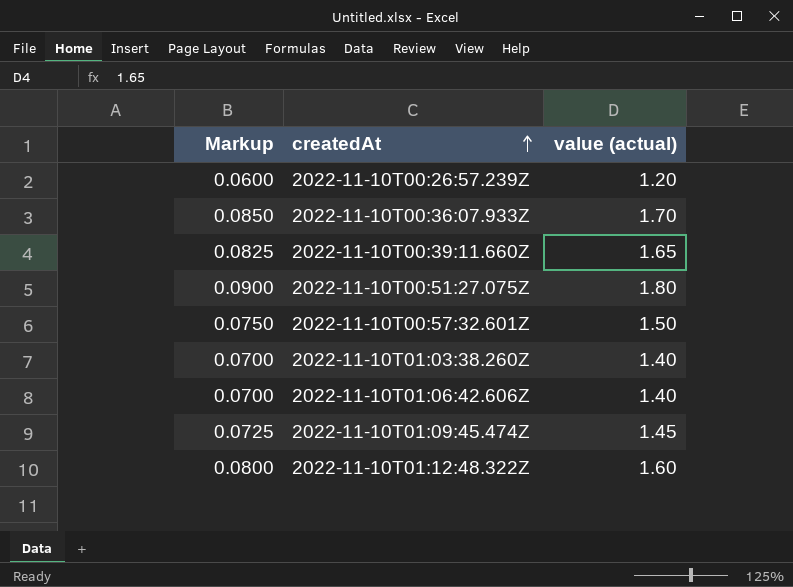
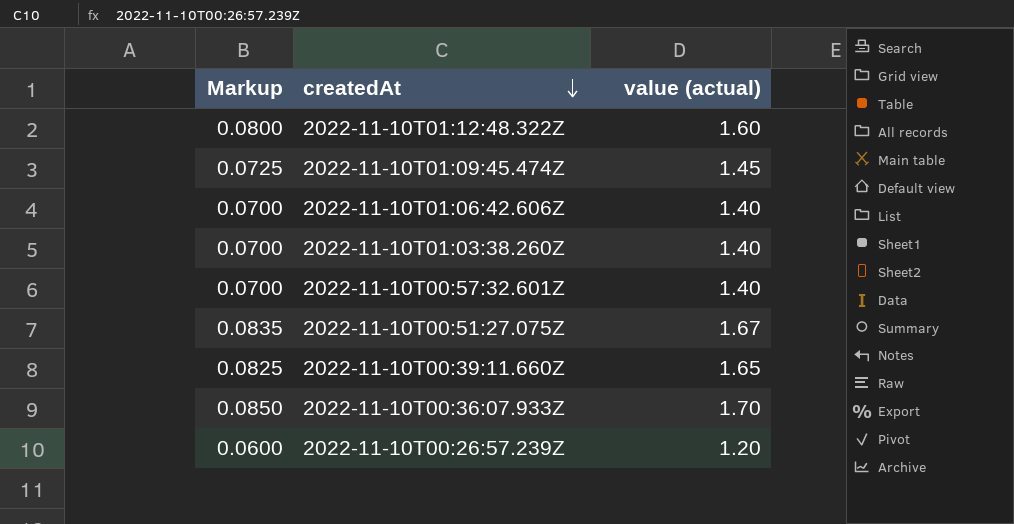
row order: createdAt ascending -> createdAt descending
2022-11-10T00:57:32.601Z | Markup: 0.0750 -> 0.0700
2022-11-10T00:57:32.601Z | value (actual): 1.50 -> 1.40
2022-11-10T00:51:27.075Z | Markup: 0.0900 -> 0.0835
2022-11-10T00:51:27.075Z | value (actual): 1.80 -> 1.67

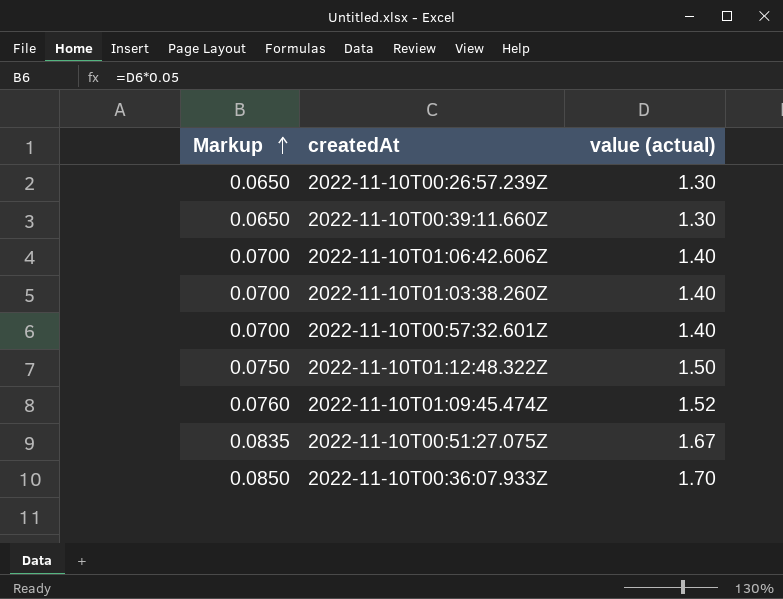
row order: createdAt descending -> Markup ascending
2022-11-10T00:26:57.239Z | Markup: 0.0600 -> 0.0650
2022-11-10T00:26:57.239Z | value (actual): 1.20 -> 1.30
2022-11-10T00:39:11.660Z | Markup: 0.0825 -> 0.0650
2022-11-10T00:39:11.660Z | value (actual): 1.65 -> 1.30
2022-11-10T01:12:48.322Z | Markup: 0.0800 -> 0.0750
2022-11-10T01:12:48.322Z | value (actual): 1.60 -> 1.50
2022-11-10T01:09:45.474Z | Markup: 0.0725 -> 0.0760
2022-11-10T01:09:45.474Z | value (actual): 1.45 -> 1.52

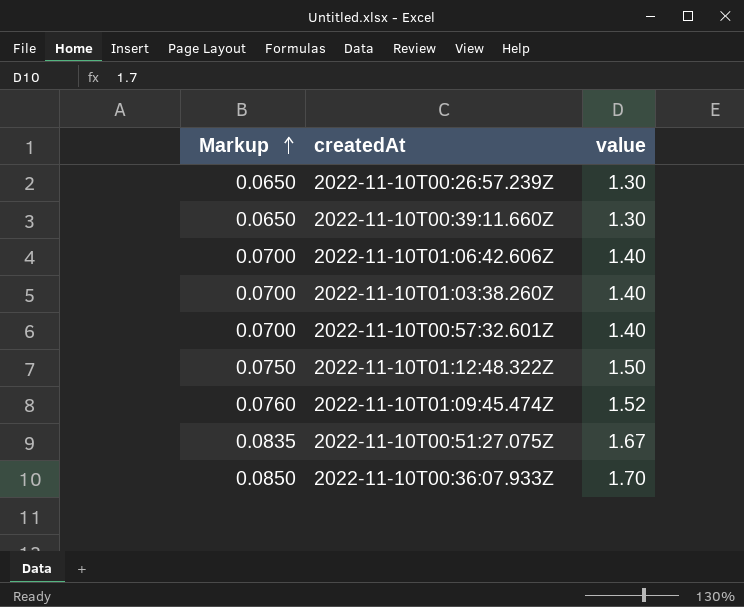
column name: value (actual) -> value

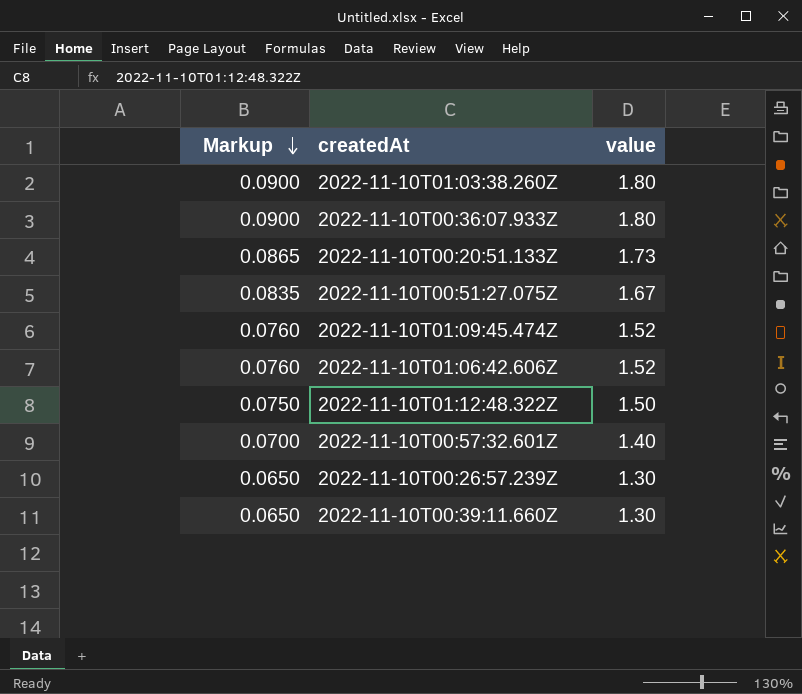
row order: Markup ascending -> Markup descending
2022-11-10T01:03:38.260Z | Markup: 0.0700 -> 0.0900
2022-11-10T01:03:38.260Z | value: 1.40 -> 1.80
2022-11-10T00:36:07.933Z | Markup: 0.0850 -> 0.0900
2022-11-10T00:36:07.933Z | value: 1.70 -> 1.80
row 2022-11-10T00:20:51.133Z: none -> 0.0865 | 1.73
2022-11-10T01:06:42.606Z | Markup: 0.0700 -> 0.0760
2022-11-10T01:06:42.606Z | value: 1.40 -> 1.52

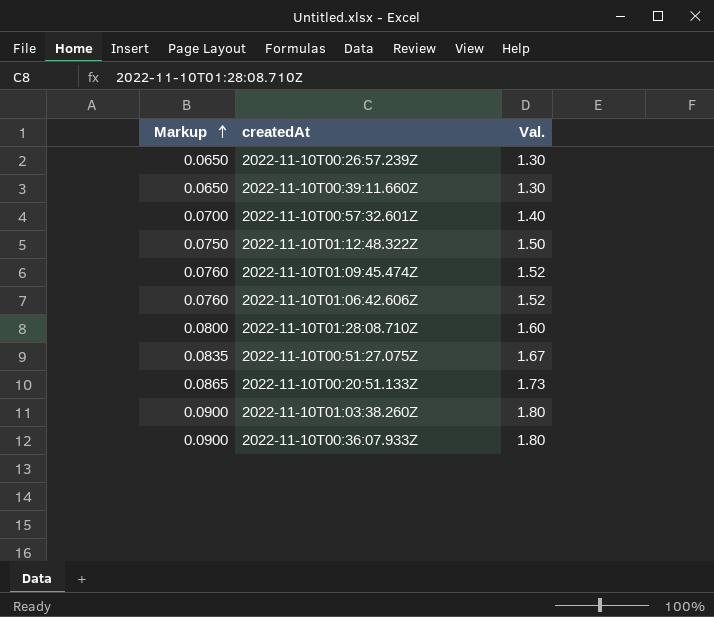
row order: Markup descending -> Markup ascending
column name: value -> Val.
row 2022-11-10T01:28:08.710Z: none -> 0.0800 | 1.60

